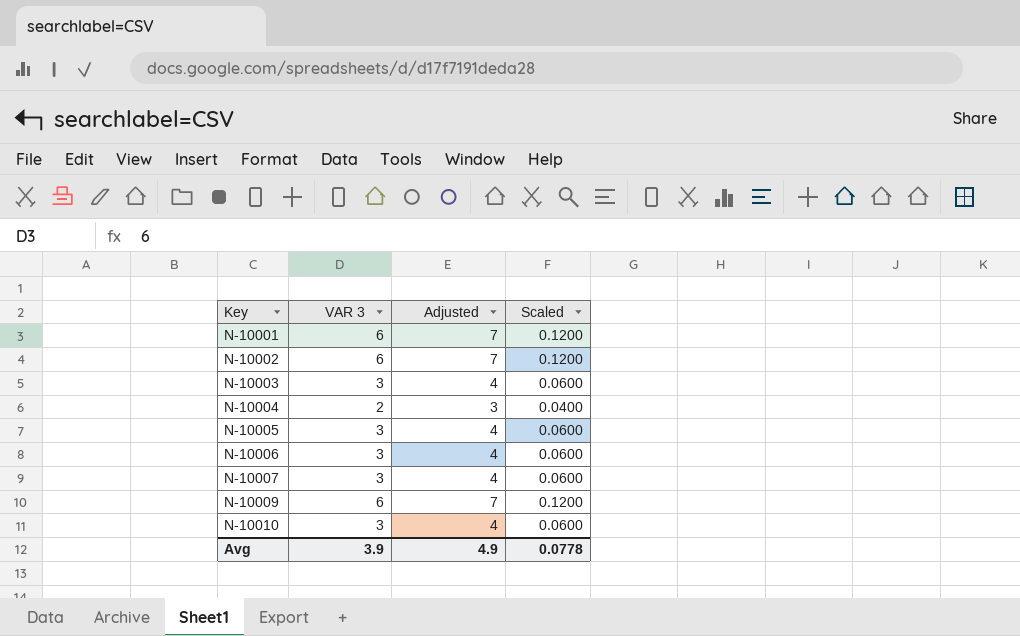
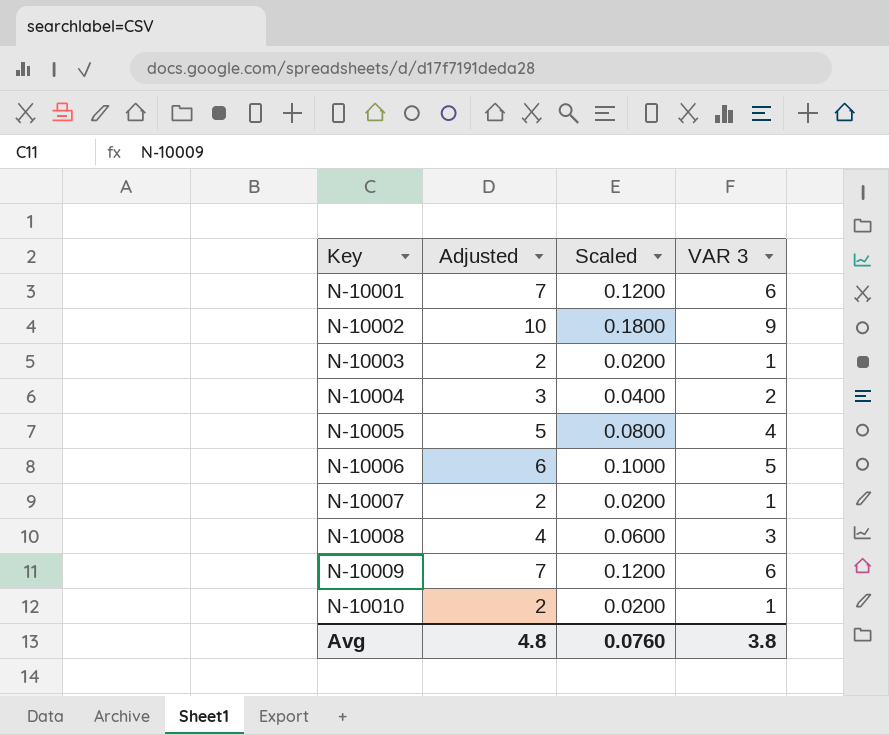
column VAR 3 | position: 2 -> 4
N-10002 | Adjusted: 7 -> 10
N-10002 | Scaled: 0.1200 -> 0.1800
N-10002 | VAR 3: 6 -> 9
N-10003 | Adjusted: 4 -> 2
N-10003 | Scaled: 0.0600 -> 0.0200
N-10003 | VAR 3: 3 -> 1
N-10005 | Adjusted: 4 -> 5
N-10005 | Scaled: 0.0600 -> 0.0800
N-10005 | VAR 3: 3 -> 4
N-10006 | Adjusted: 4 -> 6
N-10006 | Scaled: 0.0600 -> 0.1000
N-10006 | VAR 3: 3 -> 5
N-10007 | Adjusted: 4 -> 2
N-10007 | Scaled: 0.0600 -> 0.0200
N-10007 | VAR 3: 3 -> 1
row N-10008: none -> 4 | 0.0600 | 3
N-10010 | Adjusted: 4 -> 2
N-10010 | Scaled: 0.0600 -> 0.0200
N-10010 | VAR 3: 3 -> 1
Avg | Adjusted: 4.9 -> 4.8
Avg | Scaled: 0.0778 -> 0.0760
Avg | VAR 3: 3.9 -> 3.8

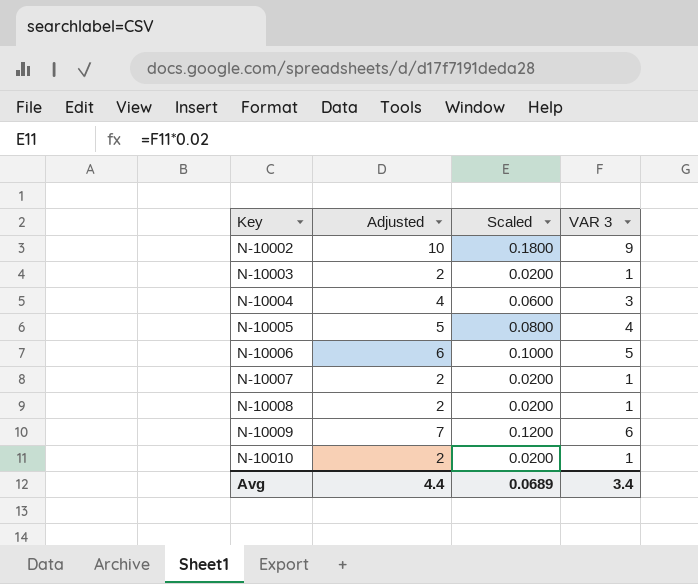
row N-10001: 7 | 0.1200 | 6 -> none
N-10004 | Adjusted: 3 -> 4
N-10004 | Scaled: 0.0400 -> 0.0600
N-10004 | VAR 3: 2 -> 3
N-10008 | Adjusted: 4 -> 2
N-10008 | Scaled: 0.0600 -> 0.0200
N-10008 | VAR 3: 3 -> 1
Avg | Adjusted: 4.8 -> 4.4
Avg | Scaled: 0.0760 -> 0.0689
Avg | VAR 3: 3.8 -> 3.4

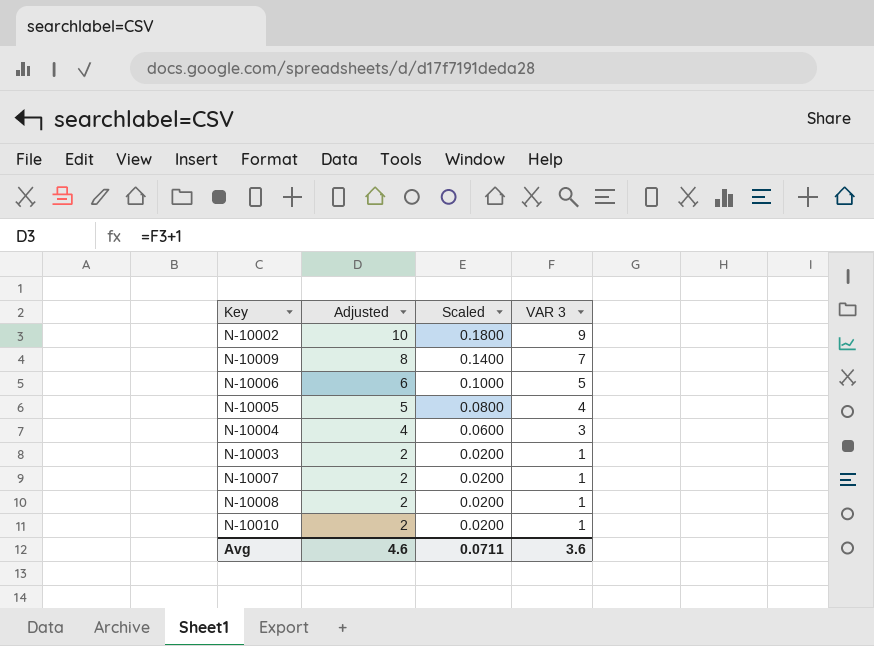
row order: Key ascending -> Adjusted descending
N-10009 | Adjusted: 7 -> 8
N-10009 | Scaled: 0.1200 -> 0.1400
N-10009 | VAR 3: 6 -> 7
Avg | Adjusted: 4.4 -> 4.6
Avg | Scaled: 0.0689 -> 0.0711
Avg | VAR 3: 3.4 -> 3.6

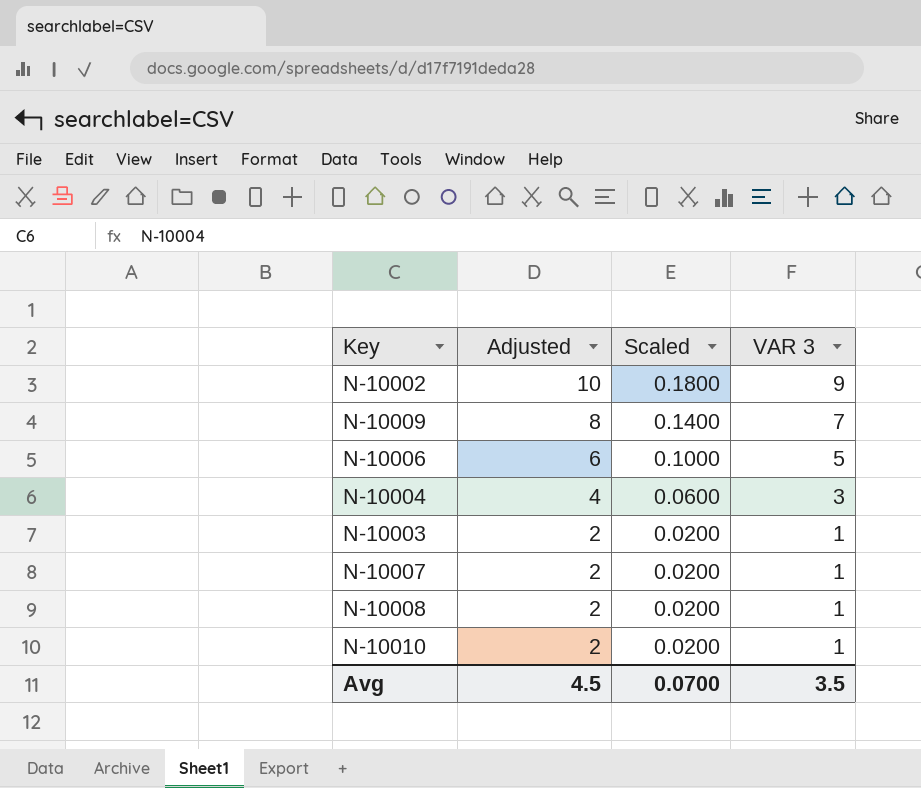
row N-10005: 5 | 0.0800 | 4 -> none
Avg | Adjusted: 4.6 -> 4.5
Avg | Scaled: 0.0711 -> 0.0700
Avg | VAR 3: 3.6 -> 3.5

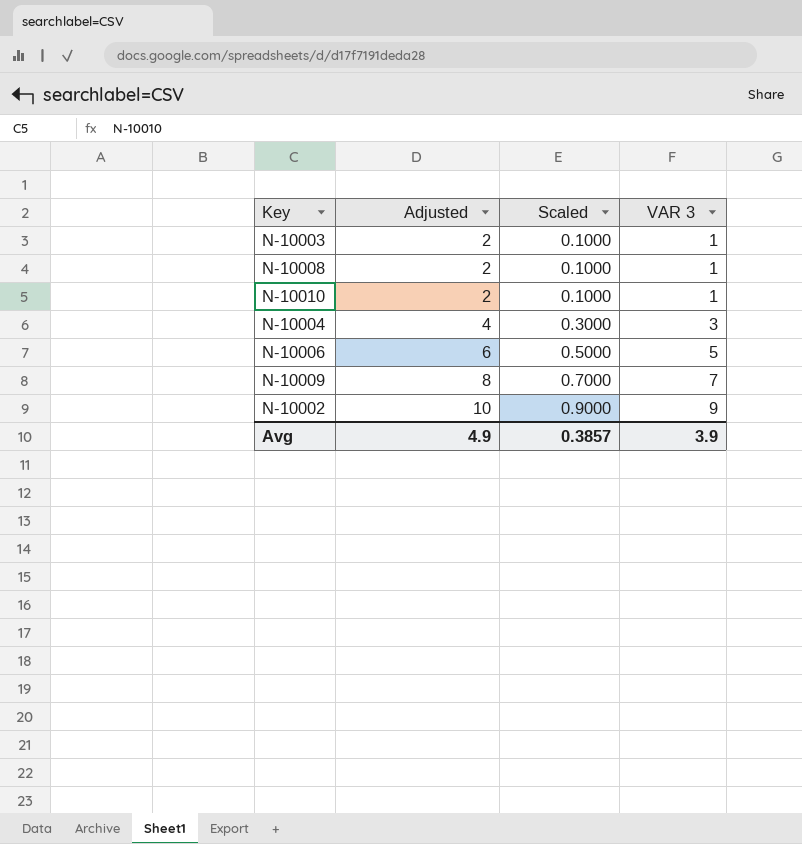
row order: Adjusted descending -> Adjusted ascending
column Scaled | formula: [VAR 3] * 0.02 -> [VAR 3] * 0.1
row N-10007: 2 | 0.0200 | 1 -> none
Avg | Adjusted: 4.5 -> 4.9
Avg | Scaled: 0.0700 -> 0.3857
Avg | VAR 3: 3.5 -> 3.9

